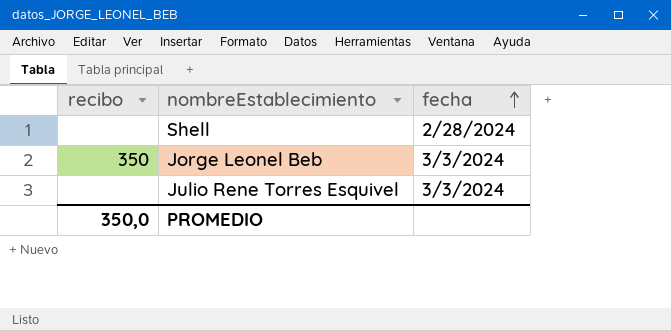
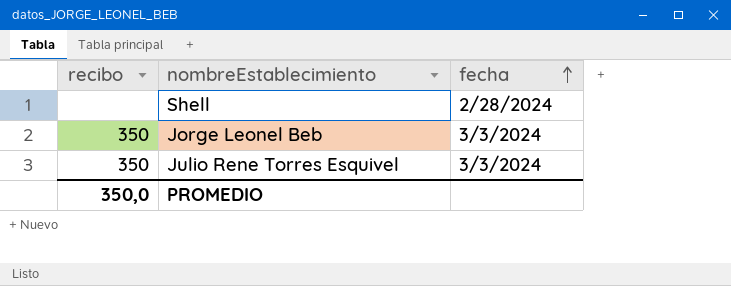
Julio Rene Torres Esquivel | recibo: none -> 350

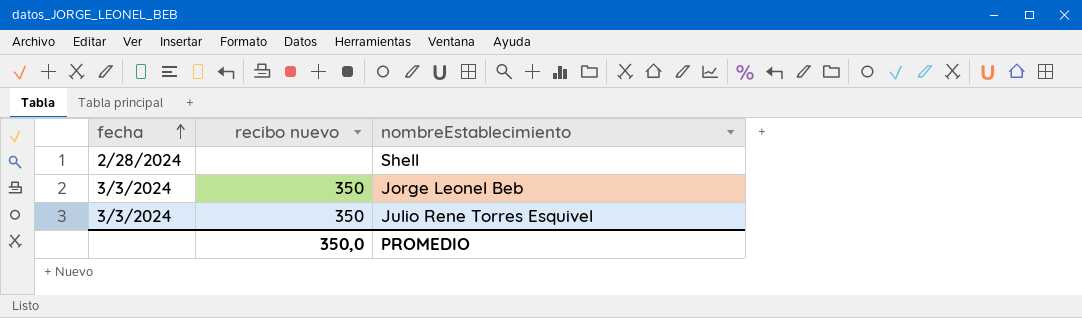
column fecha | position: 3 -> 1
column name: recibo -> recibo nuevo

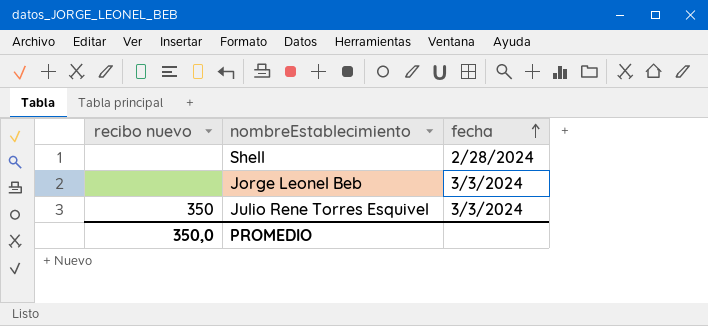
column fecha | position: 1 -> 3
Jorge Leonel Beb | recibo nuevo: 350 -> none

